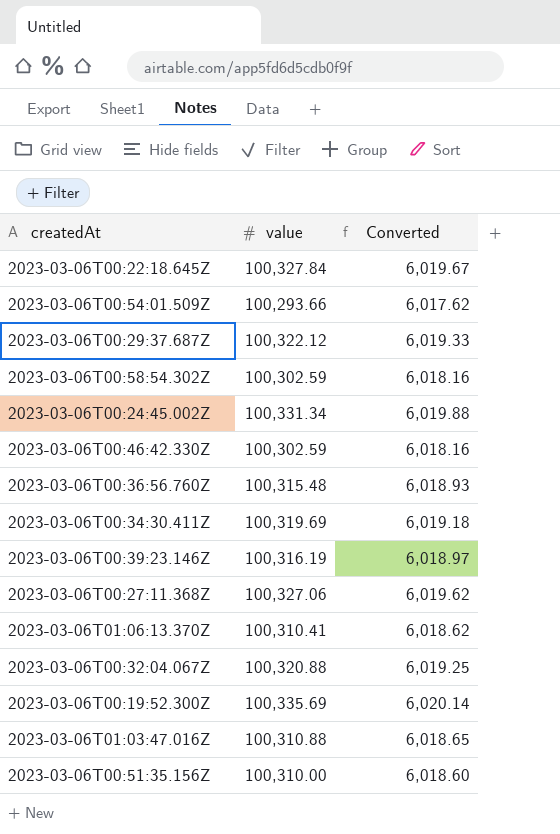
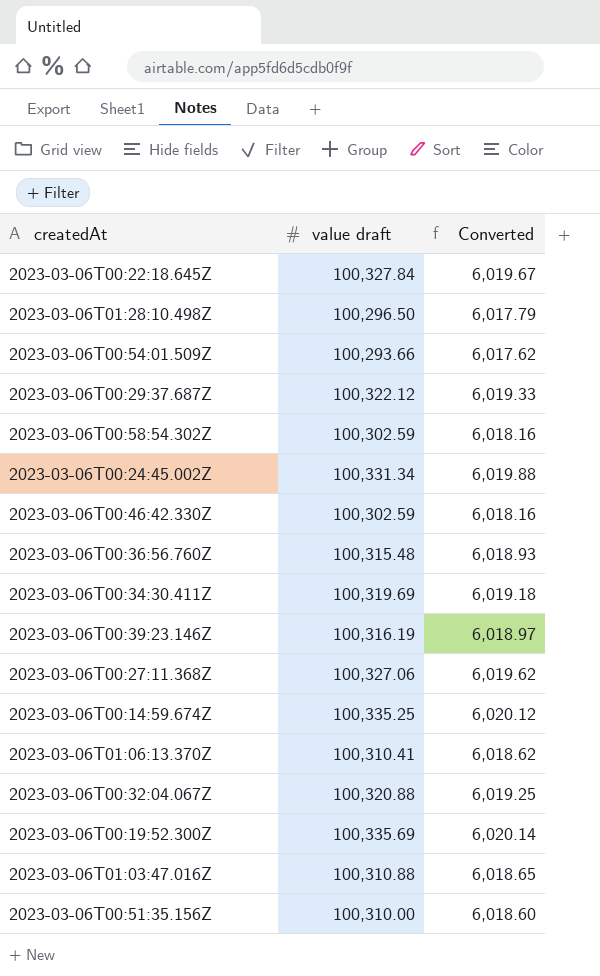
column name: value -> value draft
row 2023-03-06T01:28:10.498Z: none -> 100,296.50 | 6,017.79
row 2023-03-06T00:14:59.674Z: none -> 100,335.25 | 6,020.12

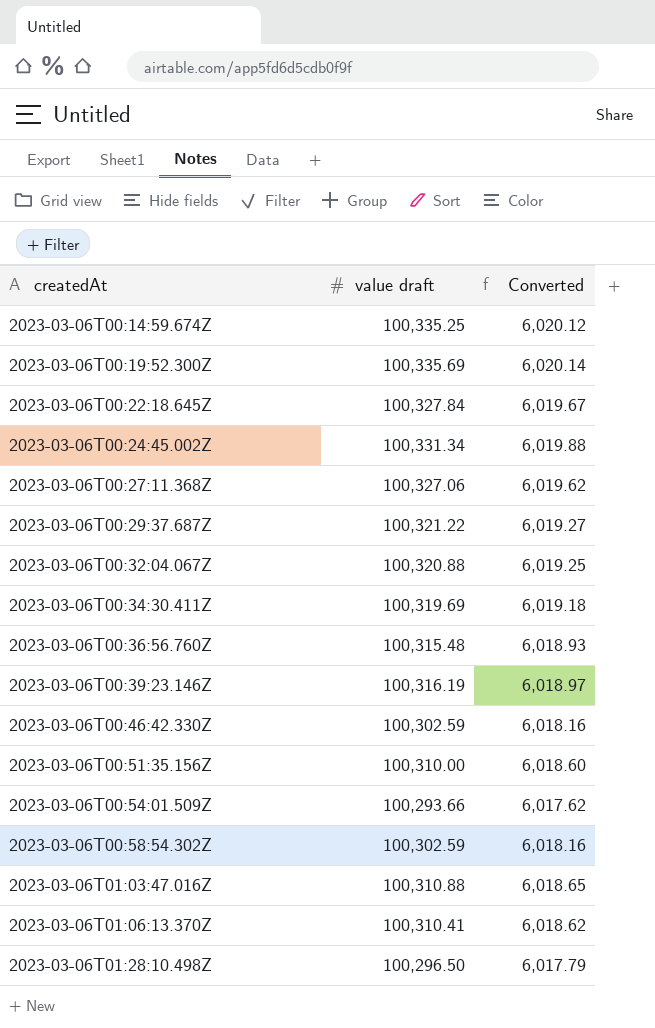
row order: none -> createdAt ascending
2023-03-06T00:29:37.687Z | value draft: 100,322.12 -> 100,321.22
2023-03-06T00:29:37.687Z | Converted: 6,019.33 -> 6,019.27

